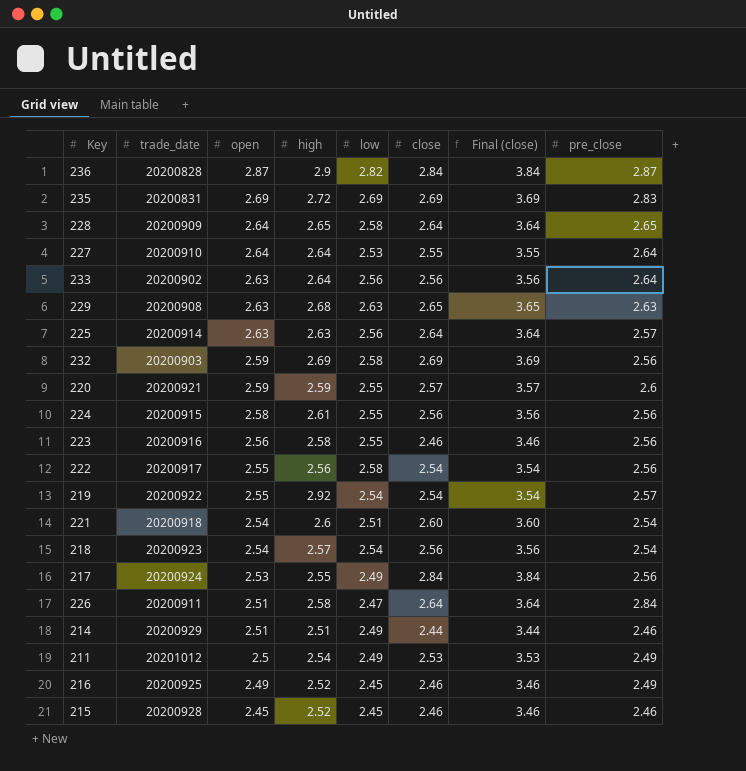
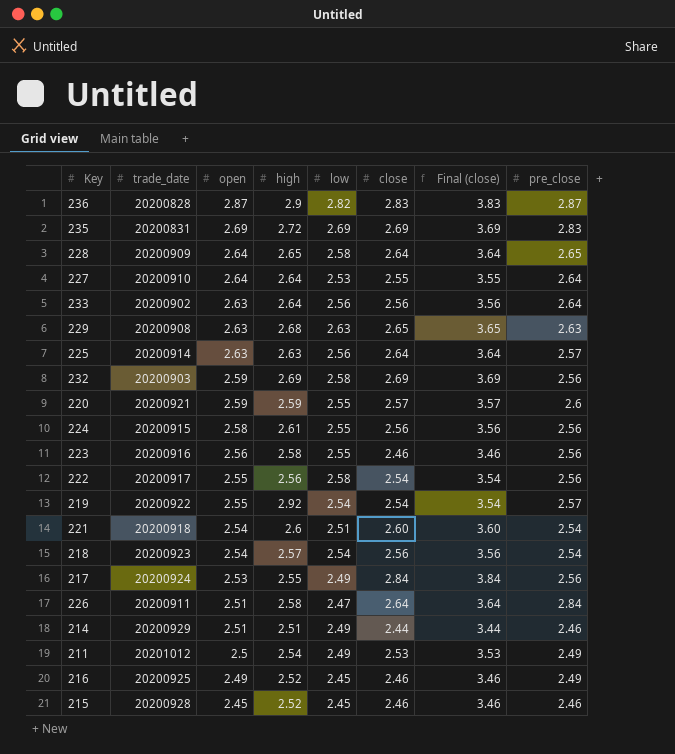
236 | close: 2.84 -> 2.83
236 | Final (close): 3.84 -> 3.83

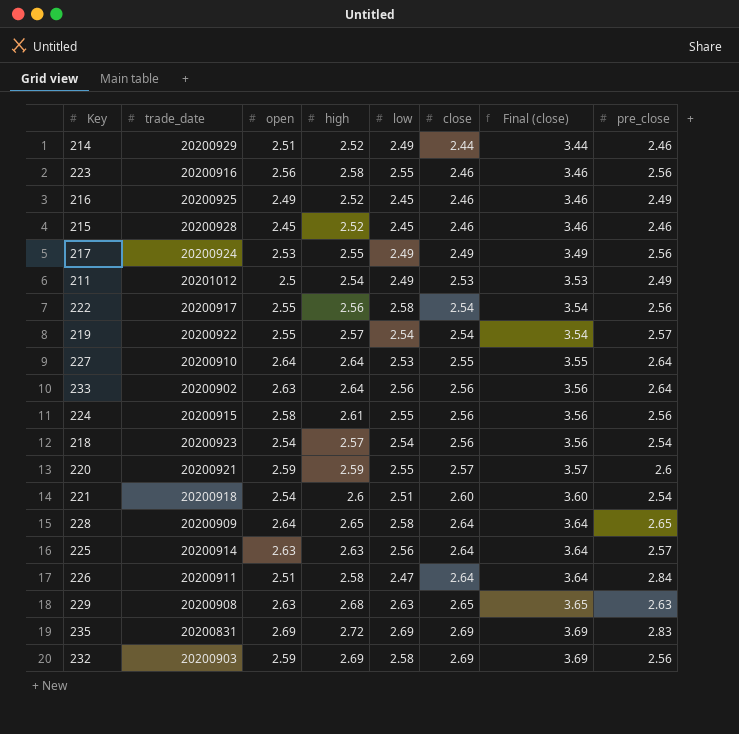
row order: open descending -> close ascending
row 236: 20200828 | 2.87 | 2.9 | 2.82 | 2.83 | 3.83 | 2.87 -> none
214 | high: 2.51 -> 2.52
217 | close: 2.84 -> 2.49
217 | Final (close): 3.84 -> 3.49
219 | high: 2.92 -> 2.57

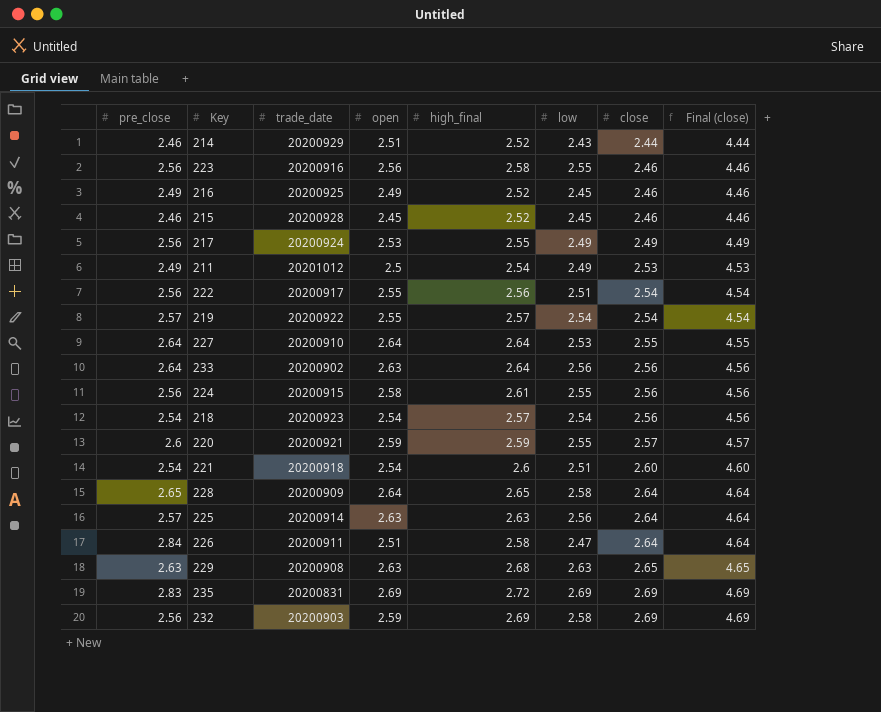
column pre_close | position: 8 -> 1
column name: high -> high_final
column Final (close) | formula: [close] + 1 -> [close] + 2
214 | low: 2.49 -> 2.43
222 | low: 2.58 -> 2.51

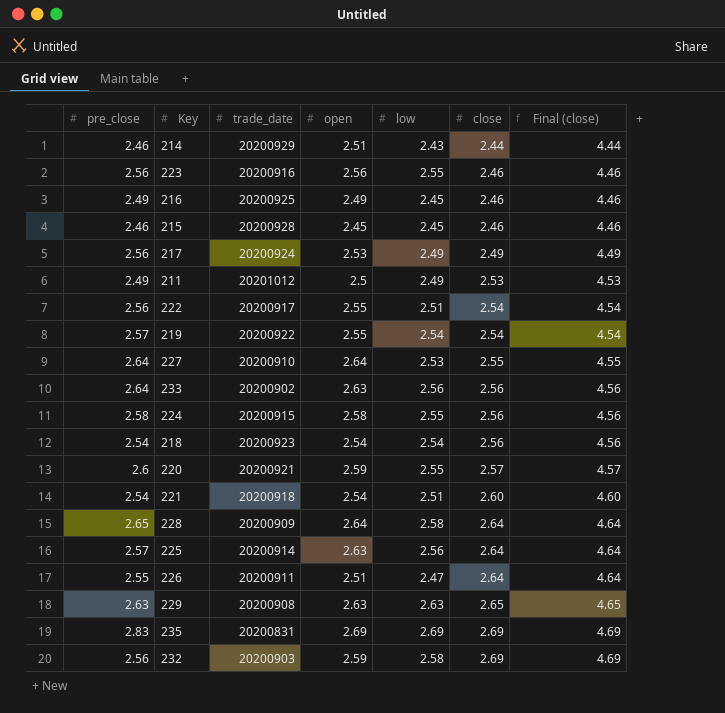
column high_final | position: 5 -> none
224 | pre_close: 2.56 -> 2.58
226 | pre_close: 2.84 -> 2.55

